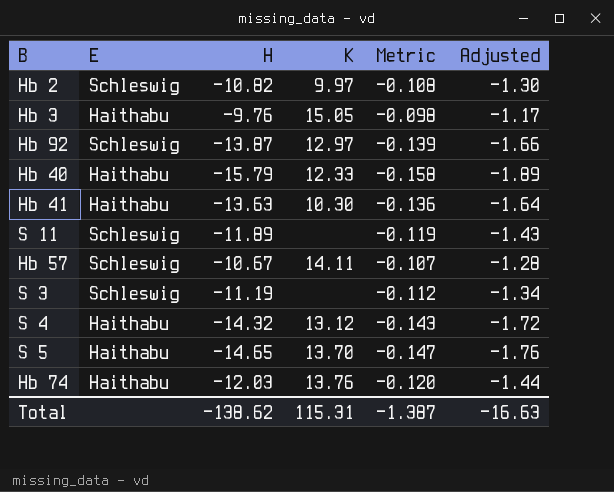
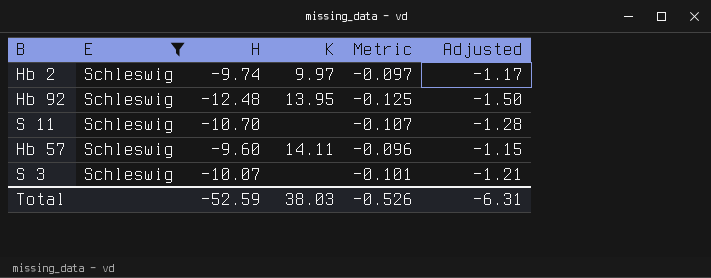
filter: none -> E = Schleswig
Hb 2 | H: -10.82 -> -9.74
Hb 2 | Metric: -0.108 -> -0.097
Hb 2 | Adjusted: -1.30 -> -1.17
Hb 92 | H: -13.87 -> -12.48
Hb 92 | K: 12.97 -> 13.95
Hb 92 | Metric: -0.139 -> -0.125
Hb 92 | Adjusted: -1.66 -> -1.50
S 11 | H: -11.89 -> -10.70
S 11 | Metric: -0.119 -> -0.107
S 11 | Adjusted: -1.43 -> -1.28
Hb 57 | H: -10.67 -> -9.60
Hb 57 | Metric: -0.107 -> -0.096
Hb 57 | Adjusted: -1.28 -> -1.15
S 3 | H: -11.19 -> -10.07
S 3 | Metric: -0.112 -> -0.101
S 3 | Adjusted: -1.34 -> -1.21
Total | H: -138.62 -> -52.59
Total | K: 115.31 -> 38.03
Total | Metric: -1.387 -> -0.526
Total | Adjusted: -16.63 -> -6.31

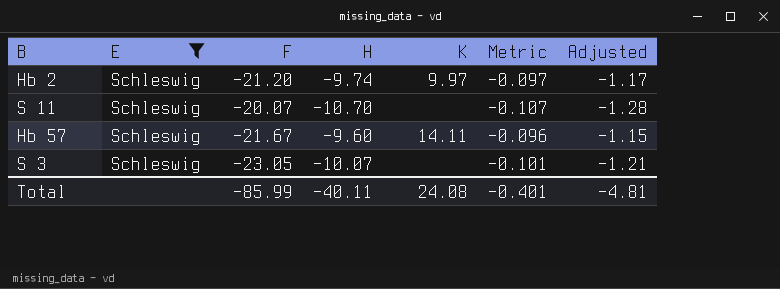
column F | position: none -> 3
row Hb 92: Schleswig | -12.48 | 13.95 | -0.125 | -1.50 -> none
Total | H: -52.59 -> -40.11
Total | K: 38.03 -> 24.08
Total | Metric: -0.526 -> -0.401
Total | Adjusted: -6.31 -> -4.81

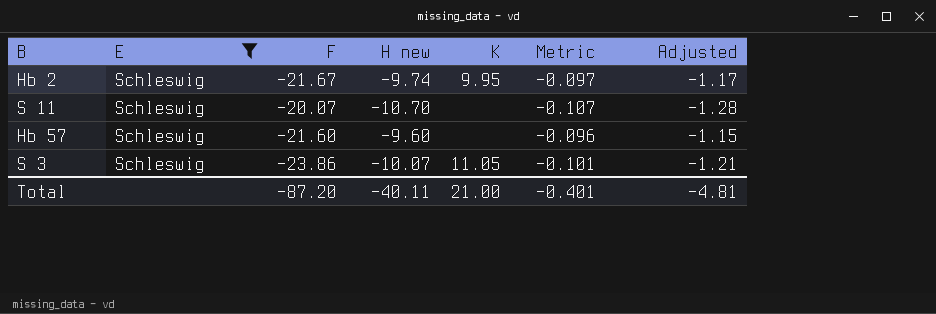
column name: H -> H new
Hb 2 | F: -21.20 -> -21.67
Hb 2 | K: 9.97 -> 9.95
Hb 57 | F: -21.67 -> -21.60
Hb 57 | K: 14.11 -> none
S 3 | F: -23.05 -> -23.86
S 3 | K: none -> 11.05
Total | F: -85.99 -> -87.20
Total | K: 24.08 -> 21.00

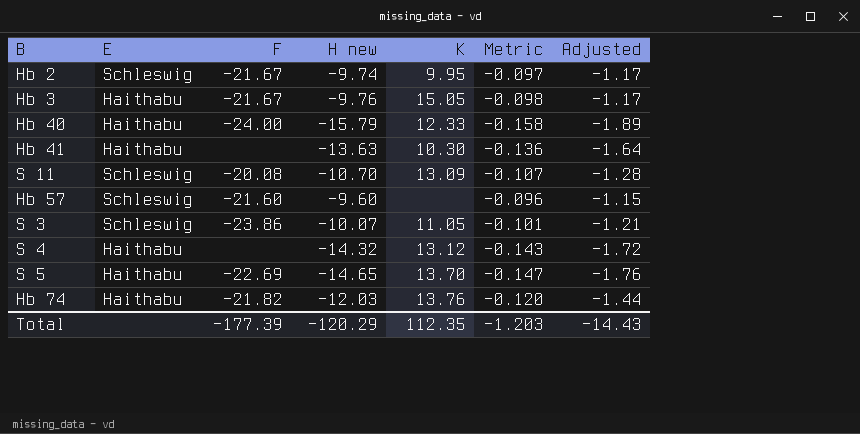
filter: E = Schleswig -> none
S 11 | F: -20.07 -> -20.08
S 11 | K: none -> 13.09
Total | F: -87.20 -> -177.39
Total | H new: -40.11 -> -120.29
Total | K: 21.00 -> 112.35
Total | Metric: -0.401 -> -1.203
Total | Adjusted: -4.81 -> -14.43

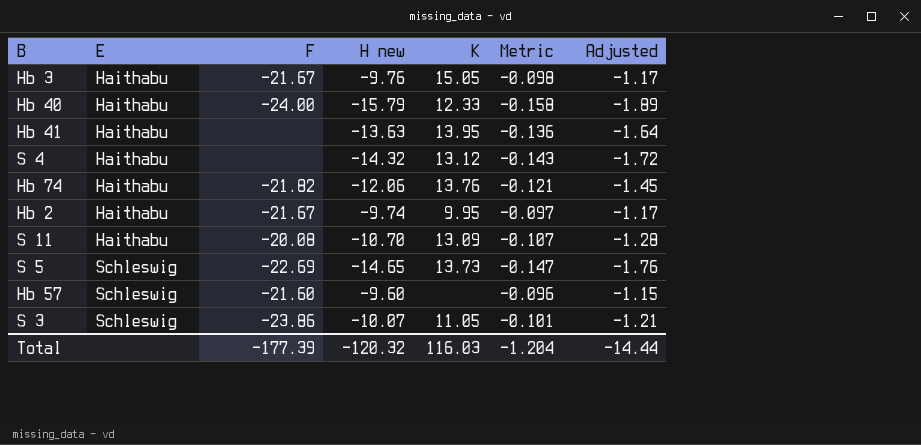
row order: none -> E ascending
Hb 41 | K: 10.30 -> 13.95
Hb 74 | H new: -12.03 -> -12.06
Hb 74 | Metric: -0.120 -> -0.121
Hb 74 | Adjusted: -1.44 -> -1.45
Hb 2 | E: Schleswig -> Haithabu
S 11 | E: Schleswig -> Haithabu
S 5 | E: Haithabu -> Schleswig
S 5 | K: 13.70 -> 13.73
Total | H new: -120.29 -> -120.32
Total | K: 112.35 -> 116.03
Total | Metric: -1.203 -> -1.204
Total | Adjusted: -14.43 -> -14.44

